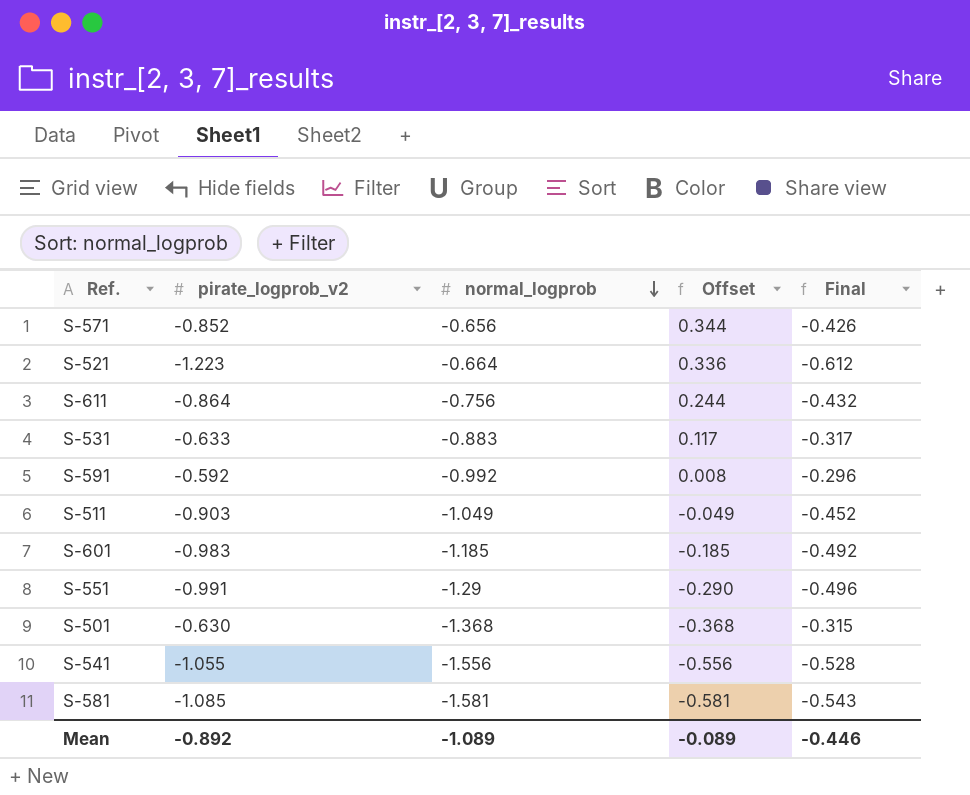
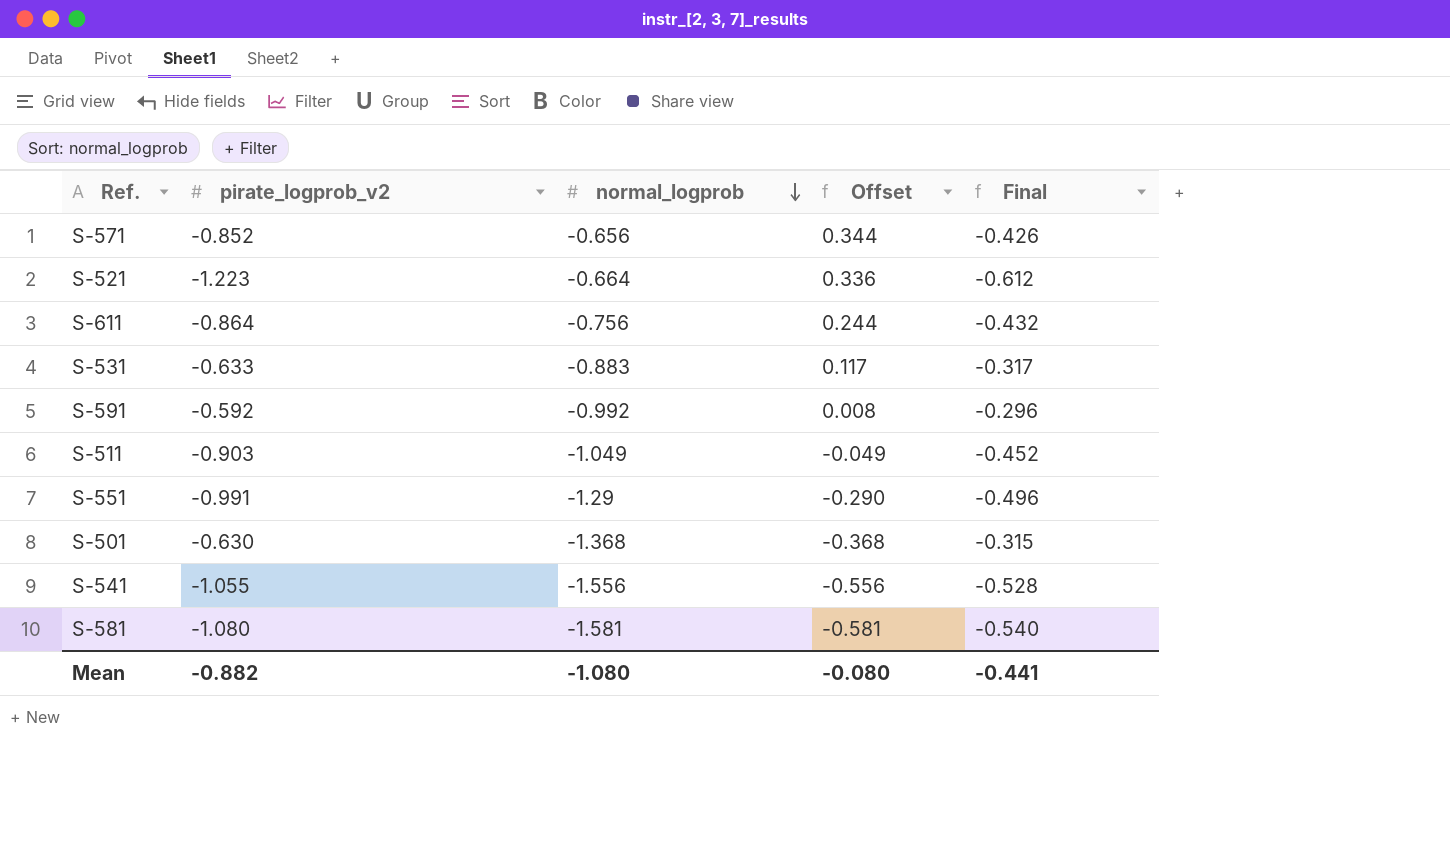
row S-601: -0.983 | -1.185 | -0.185 | -0.492 -> none
S-581 | pirate_logprob_v2: -1.085 -> -1.080
S-581 | Final: -0.543 -> -0.540
Mean | pirate_logprob_v2: -0.892 -> -0.882
Mean | normal_logprob: -1.089 -> -1.080
Mean | Offset: -0.089 -> -0.080
Mean | Final: -0.446 -> -0.441

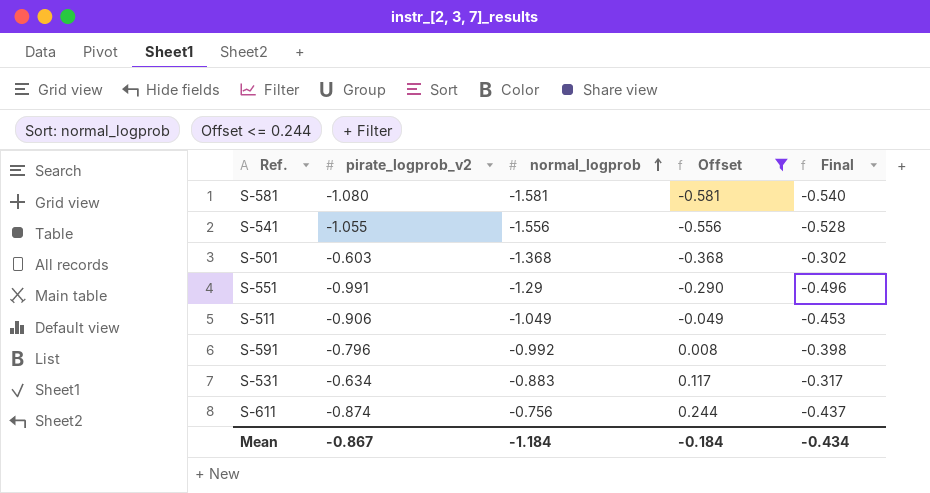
filter: none -> Offset <= 0.244
row order: normal_logprob descending -> normal_logprob ascending
S-501 | pirate_logprob_v2: -0.630 -> -0.603
S-501 | Final: -0.315 -> -0.302
S-511 | pirate_logprob_v2: -0.903 -> -0.906
S-511 | Final: -0.452 -> -0.453
S-591 | pirate_logprob_v2: -0.592 -> -0.796
S-591 | Final: -0.296 -> -0.398
S-531 | pirate_logprob_v2: -0.633 -> -0.634
S-611 | pirate_logprob_v2: -0.864 -> -0.874
S-611 | Final: -0.432 -> -0.437
Mean | pirate_logprob_v2: -0.882 -> -0.867
Mean | normal_logprob: -1.080 -> -1.184
Mean | Offset: -0.080 -> -0.184
Mean | Final: -0.441 -> -0.434

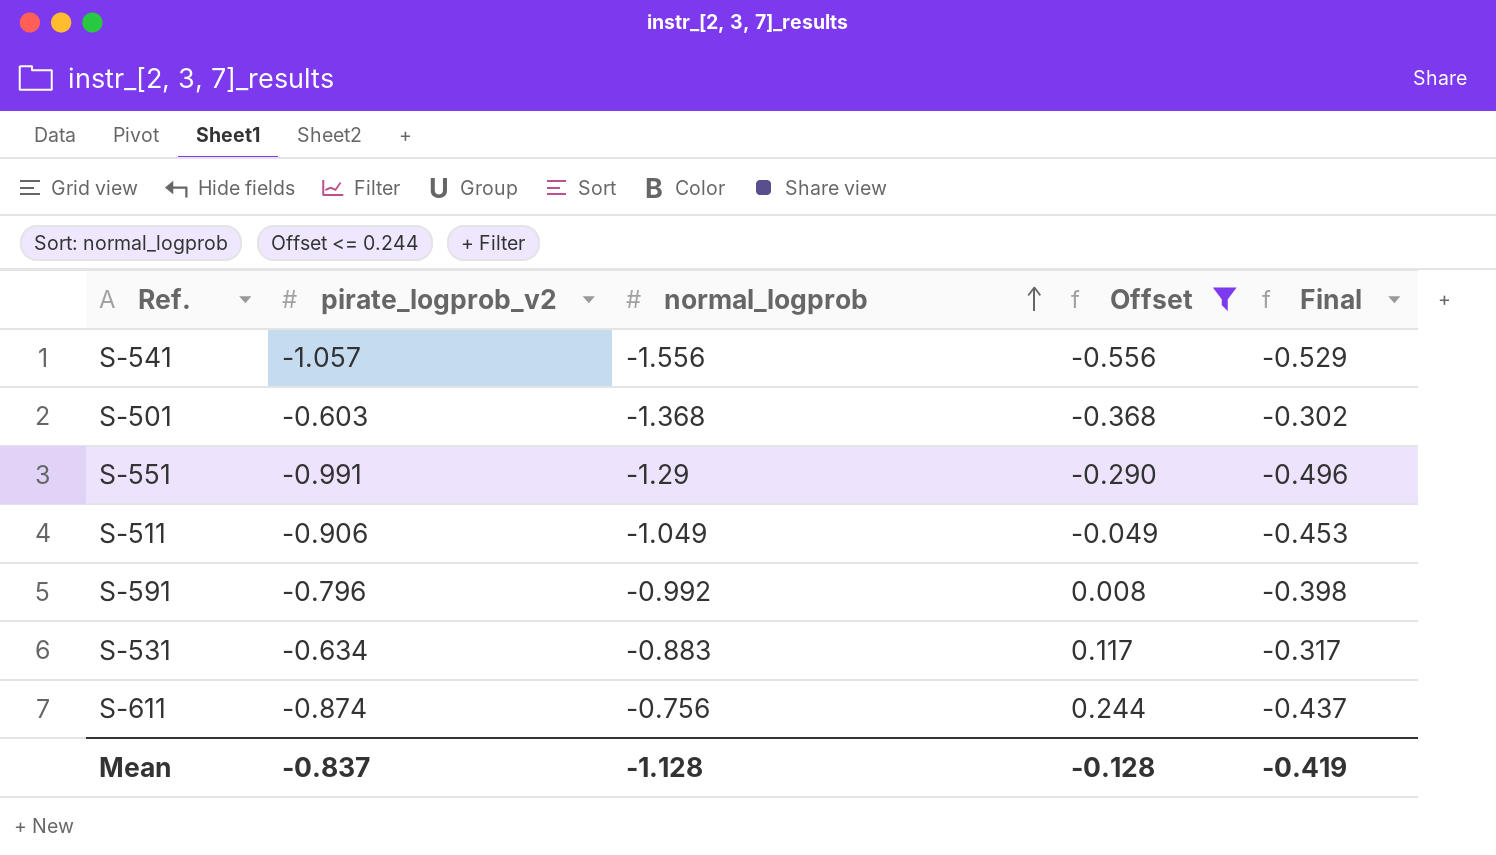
row S-581: -1.080 | -1.581 | -0.581 | -0.540 -> none
S-541 | pirate_logprob_v2: -1.055 -> -1.057
S-541 | Final: -0.528 -> -0.529
Mean | pirate_logprob_v2: -0.867 -> -0.837
Mean | normal_logprob: -1.184 -> -1.128
Mean | Offset: -0.184 -> -0.128
Mean | Final: -0.434 -> -0.419

